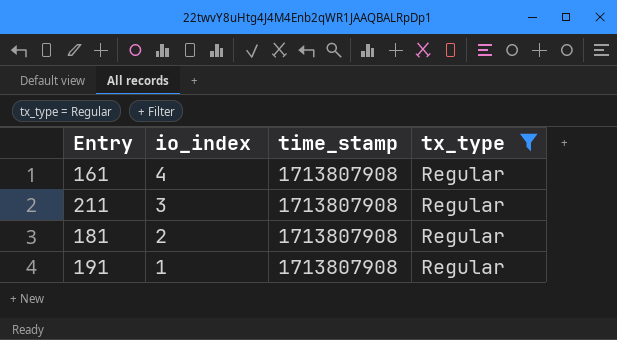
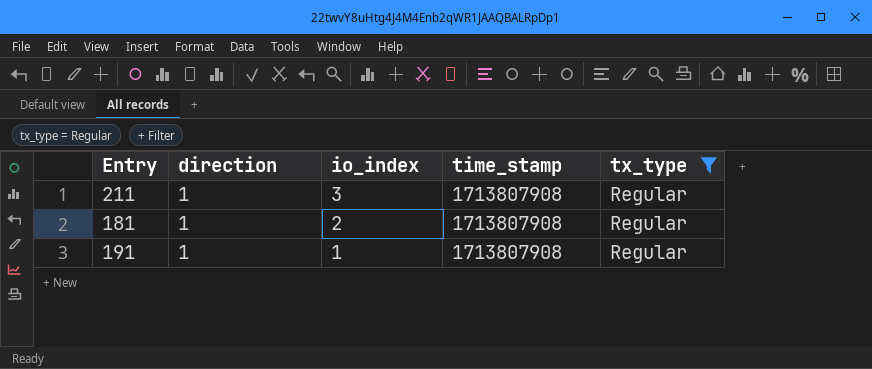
column direction | position: none -> 2
row 161: 4 | 1713807908 | Regular -> none

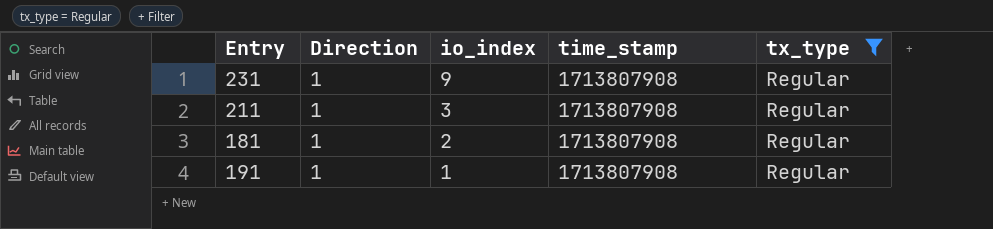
column name: direction -> Direction
row 231: none -> 1 | 9 | 1713807908 | Regular

